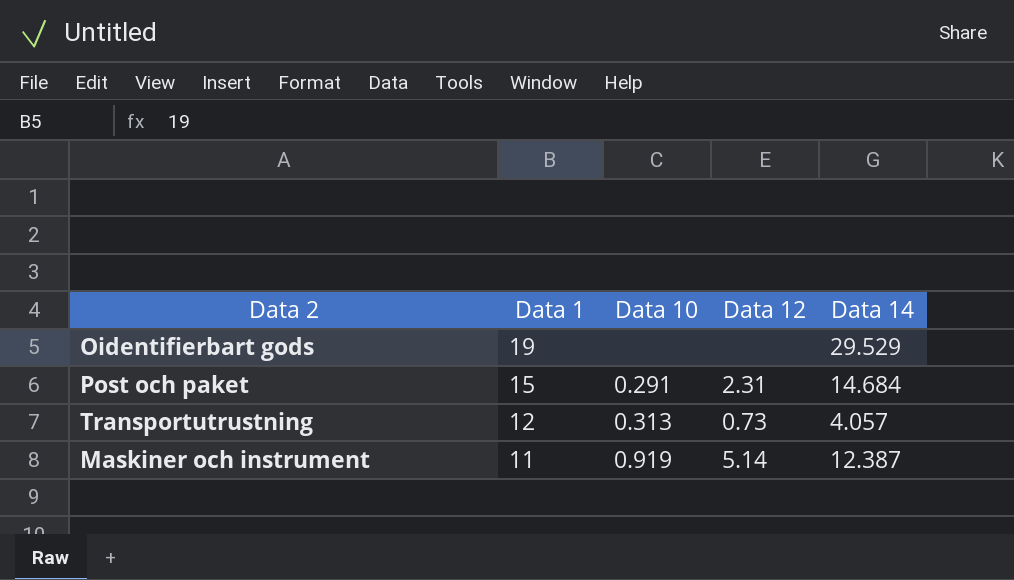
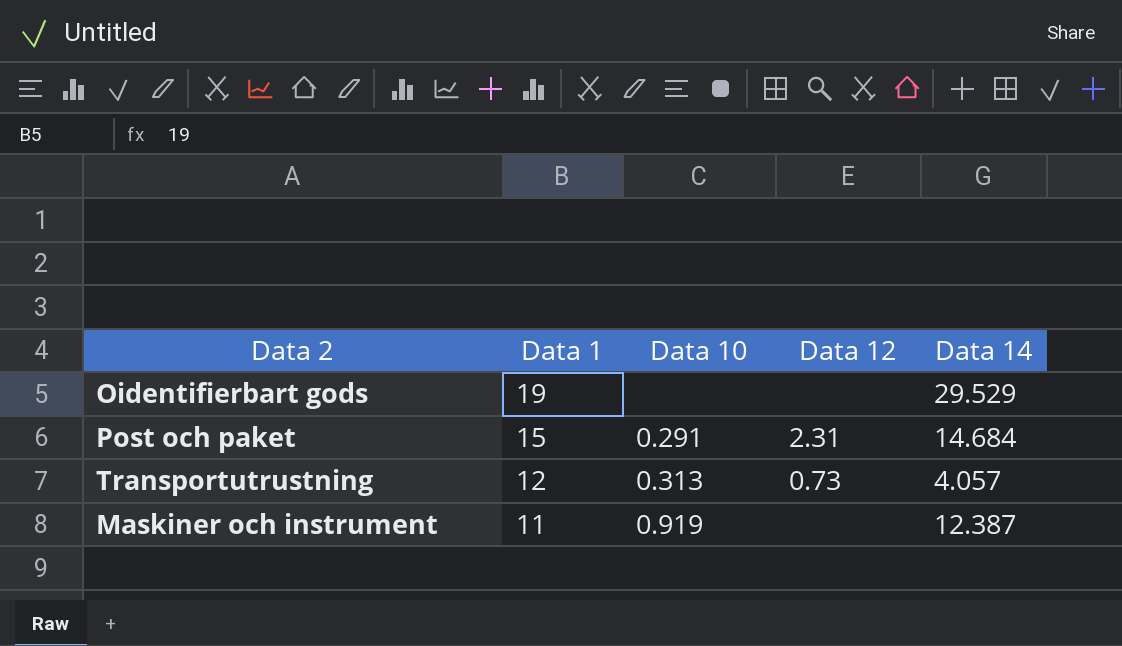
Maskiner och instrument | Data 12: 5.14 -> none

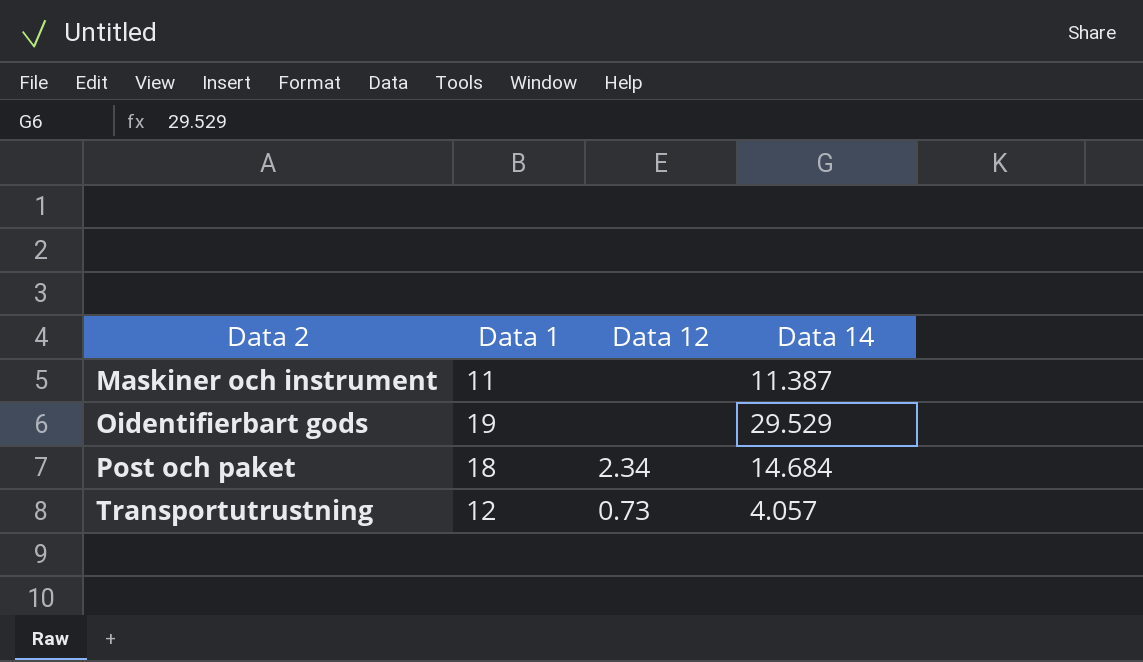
row order: Data 1 descending -> Data 2 ascending
column Data 10 | position: 3 -> none
Maskiner och instrument | Data 14: 12.387 -> 11.387
Post och paket | Data 1: 15 -> 18
Post och paket | Data 12: 2.31 -> 2.34

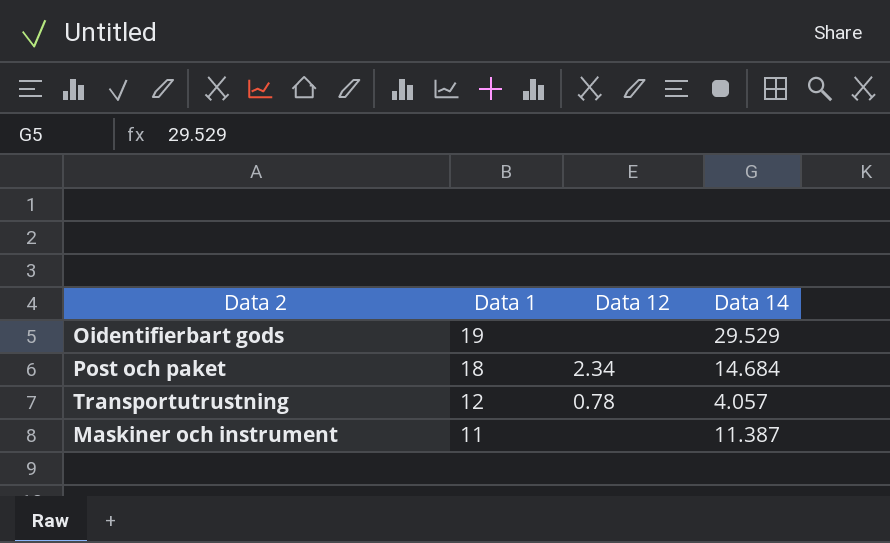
row order: Data 2 ascending -> Data 1 descending
Transportutrustning | Data 12: 0.73 -> 0.78

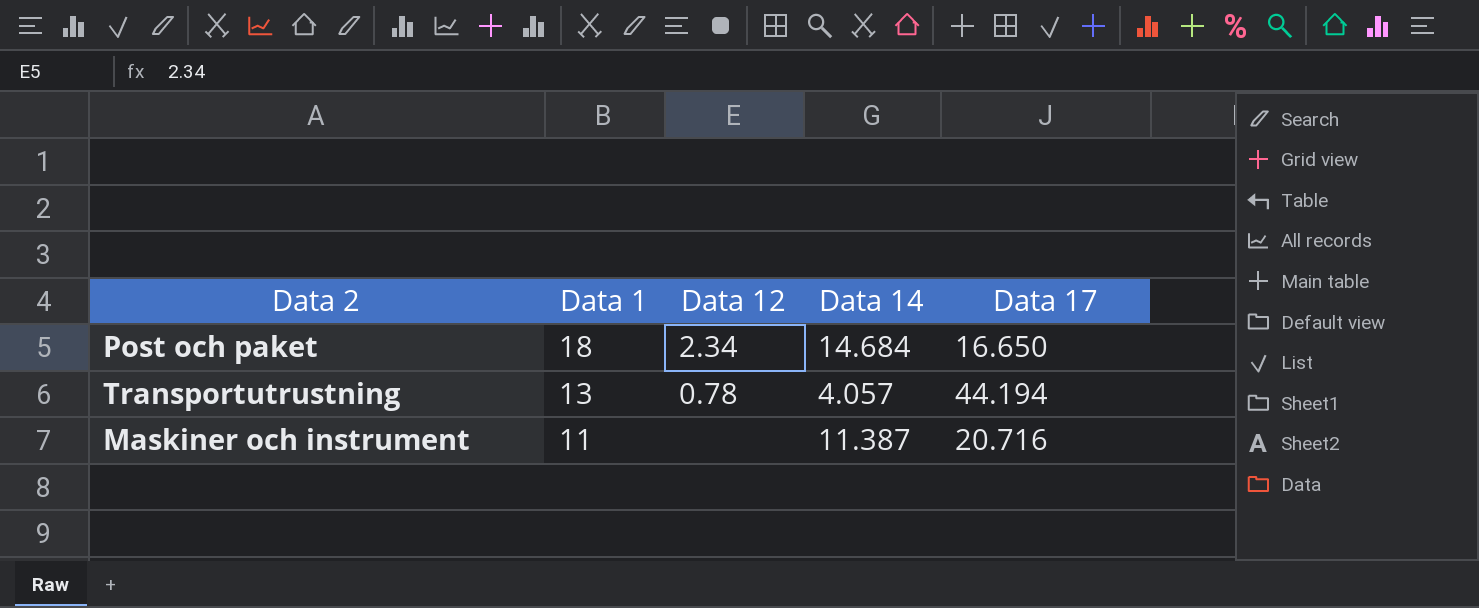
column Data 17 | position: none -> 5
row Oidentifierbart gods: 19 | none | 29.529 -> none
Transportutrustning | Data 1: 12 -> 13

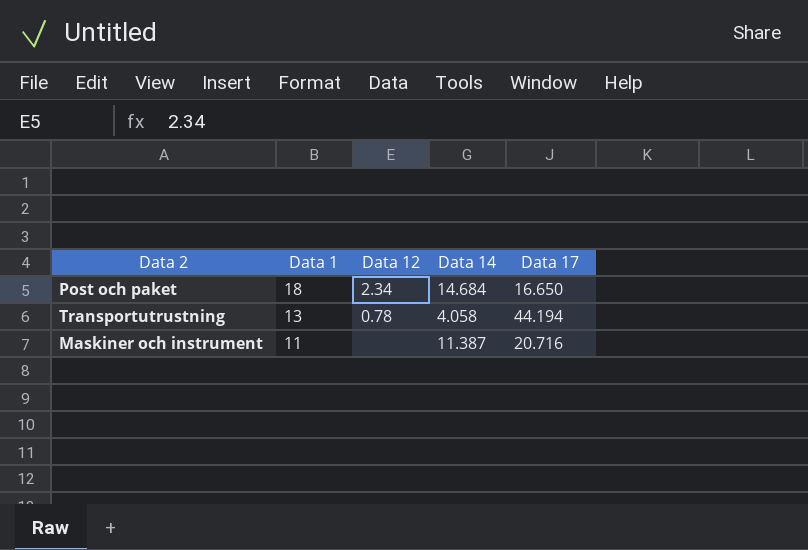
Transportutrustning | Data 14: 4.057 -> 4.058

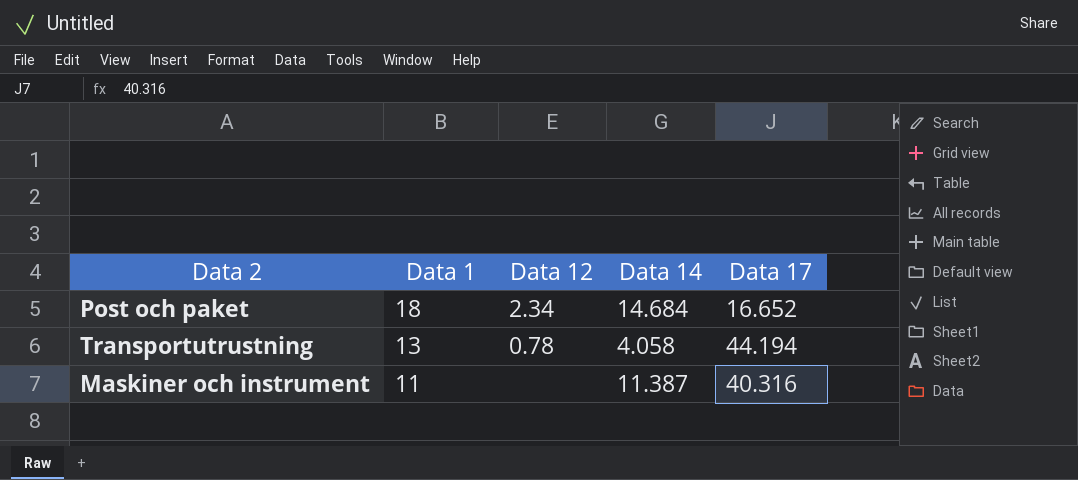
Post och paket | Data 17: 16.650 -> 16.652
Maskiner och instrument | Data 17: 20.716 -> 40.316

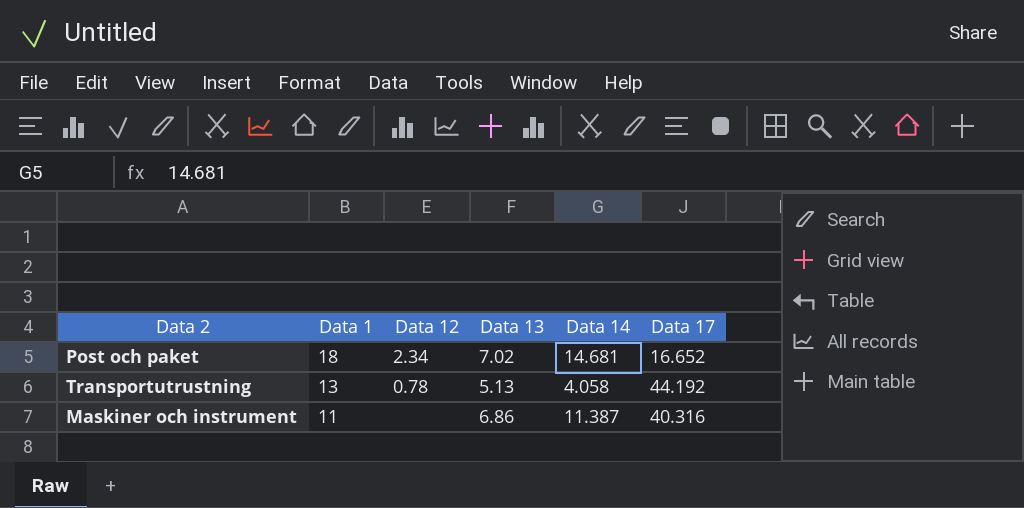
column Data 13 | position: none -> 4
Post och paket | Data 14: 14.684 -> 14.681
Transportutrustning | Data 17: 44.194 -> 44.192

